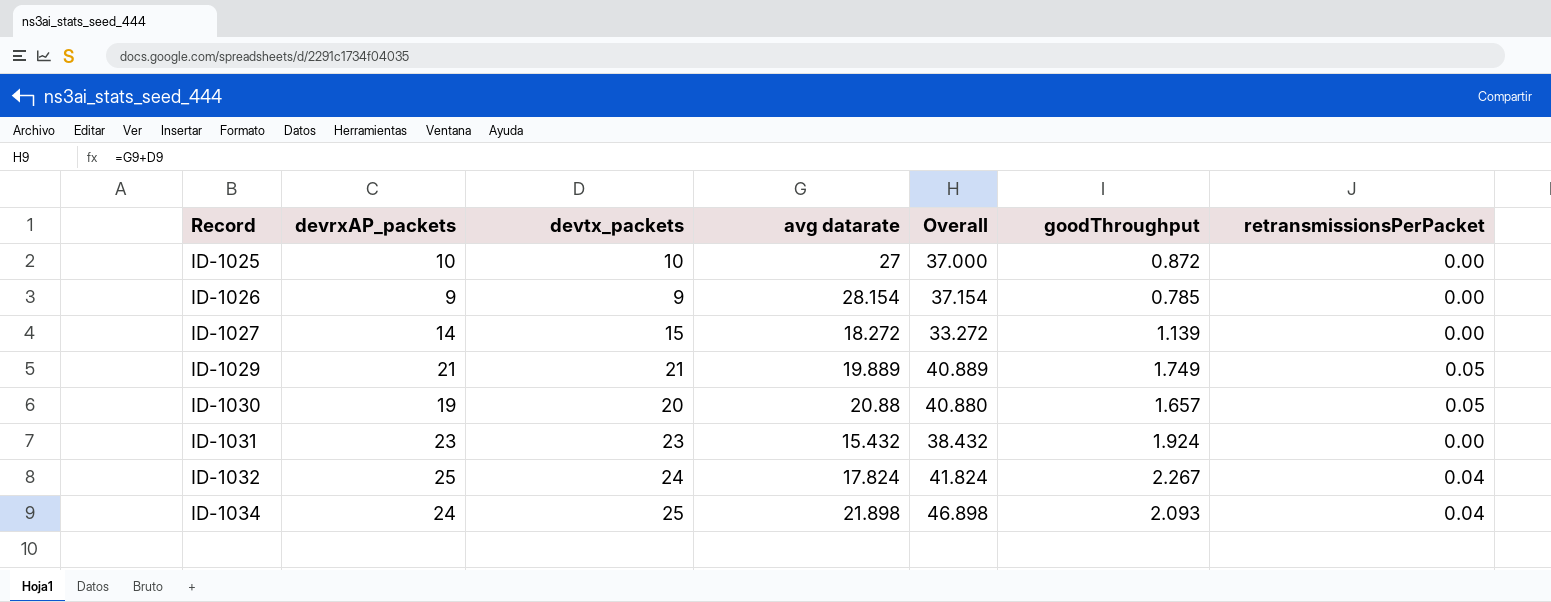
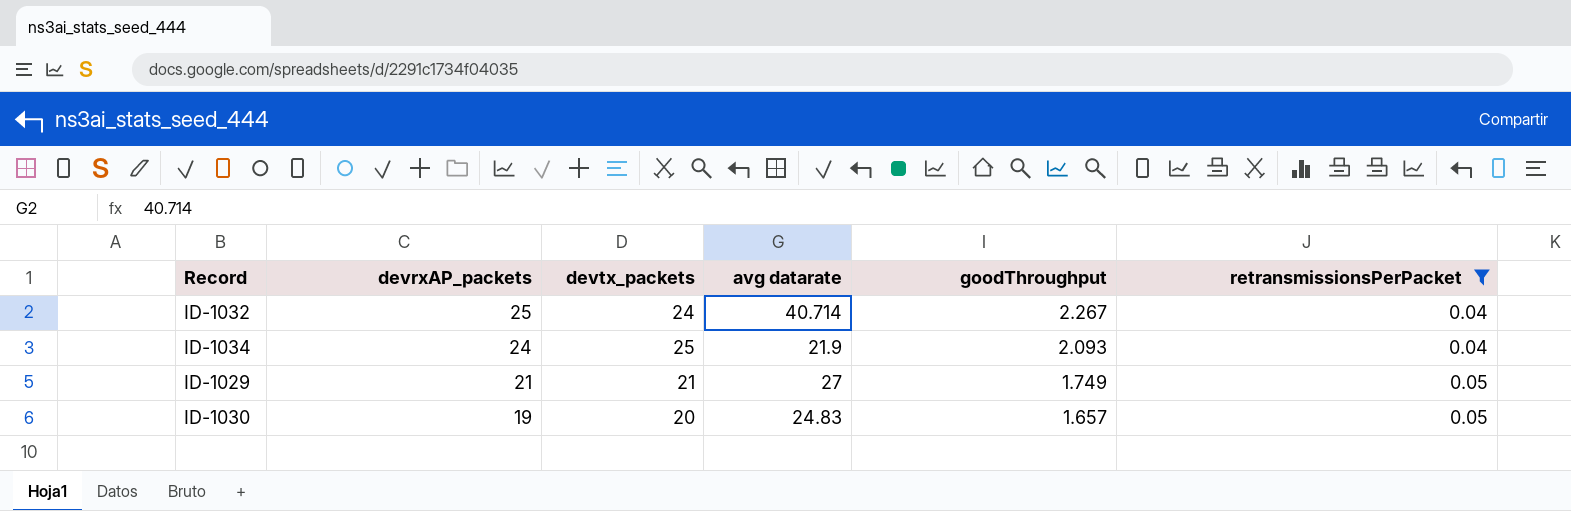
filter: none -> retransmissionsPerPacket != 0.00
row order: Record ascending -> devrxAP_packets descending
column Overall | formula: [devtx_packets] + [avg datarate] -> none
ID-1032 | avg datarate: 17.824 -> 40.714
ID-1034 | avg datarate: 21.898 -> 21.9
ID-1029 | avg datarate: 19.889 -> 27
ID-1030 | avg datarate: 20.88 -> 24.83

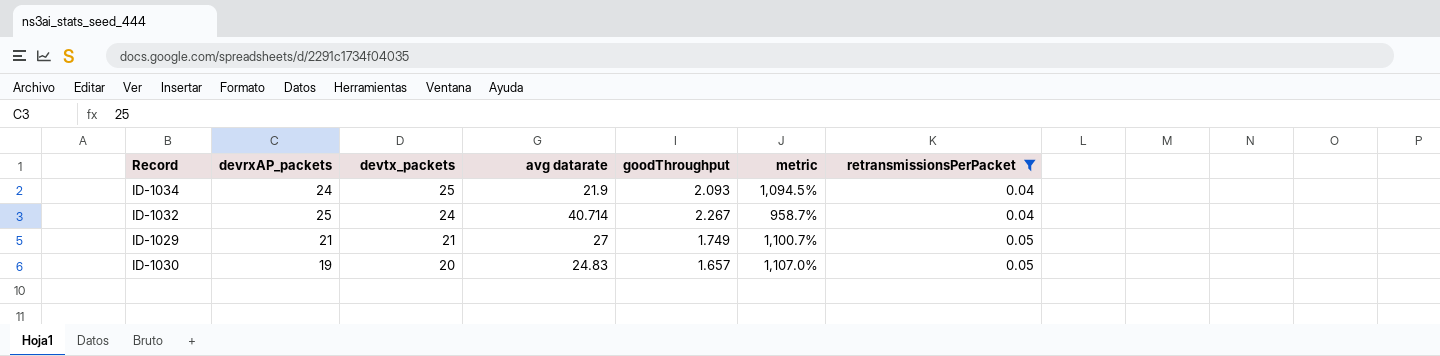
row order: devrxAP_packets descending -> devtx_packets descending
column metric | formula: none -> ([devtx_packets] - [goodThroughput]) / [goodThroughput]

